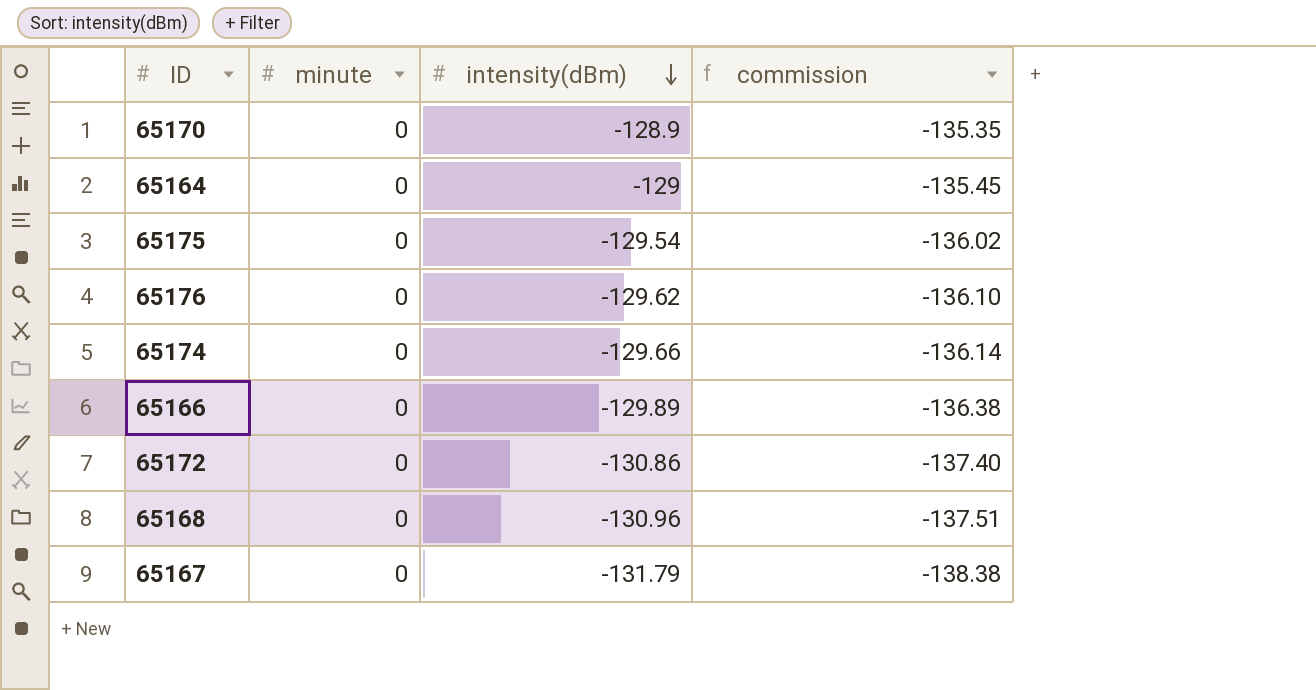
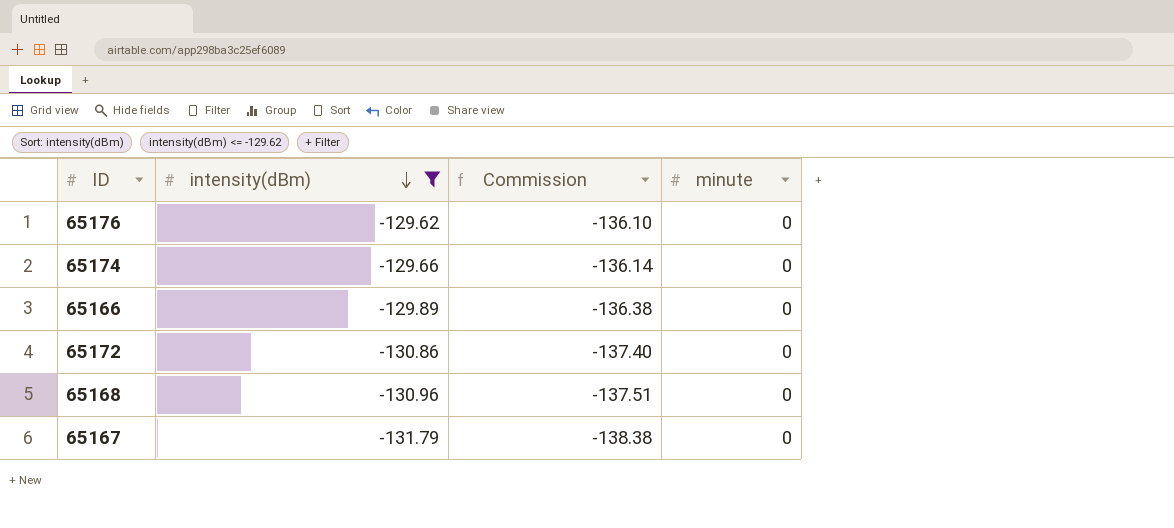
filter: none -> intensity(dBm) <= -129.62
column name: commission -> Commission
column minute | position: 2 -> 4

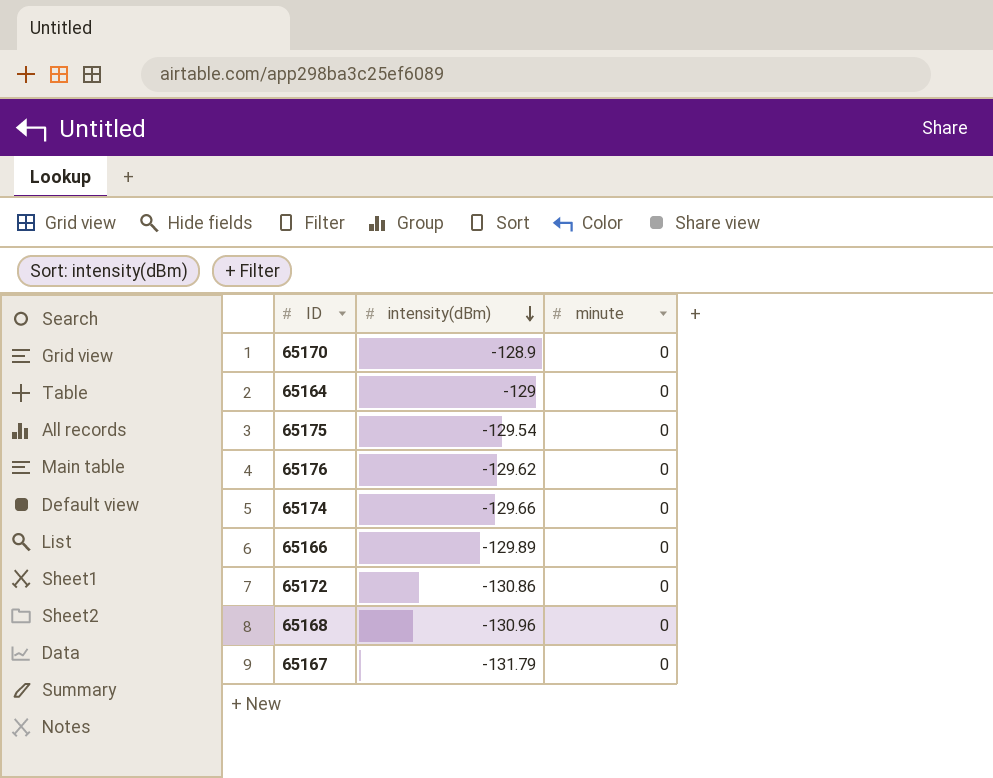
filter: intensity(dBm) <= -129.62 -> none
column Commission | formula: [intensity(dBm)] * 1.05 -> none

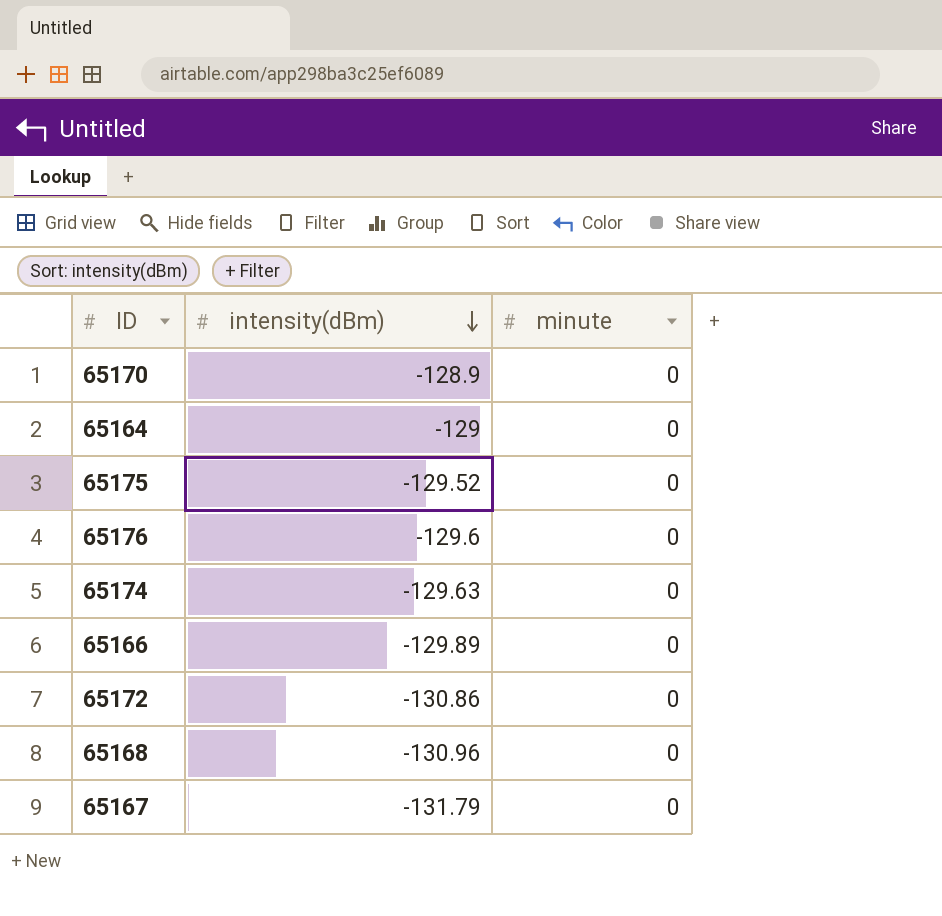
65175 | intensity(dBm): -129.54 -> -129.52
65176 | intensity(dBm): -129.62 -> -129.6
65174 | intensity(dBm): -129.66 -> -129.63

